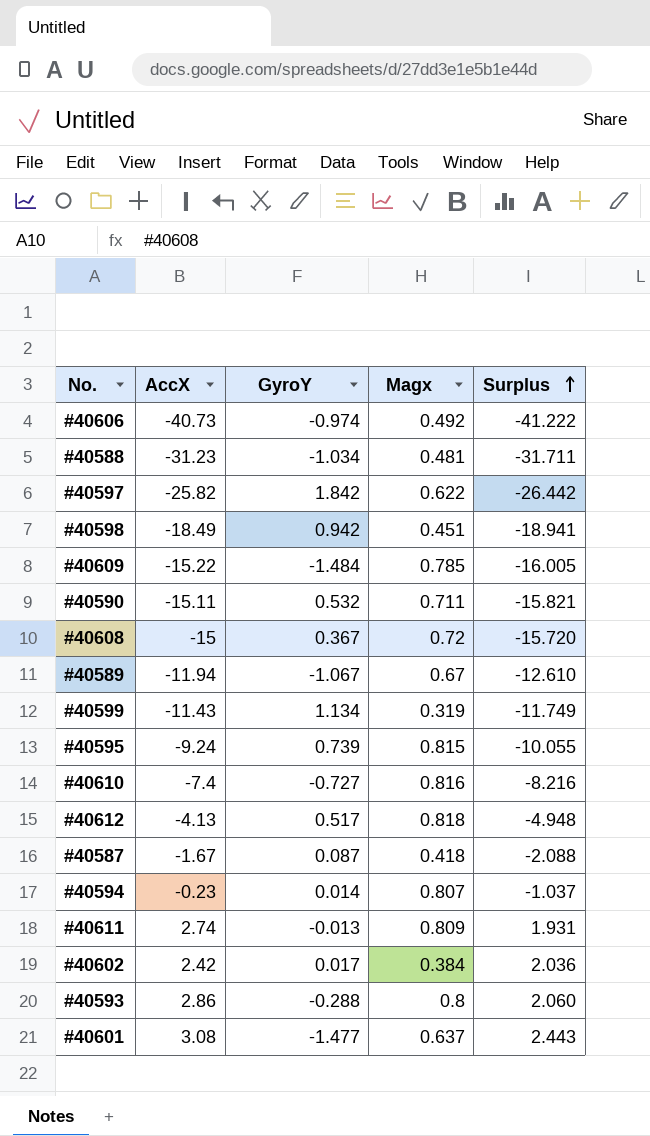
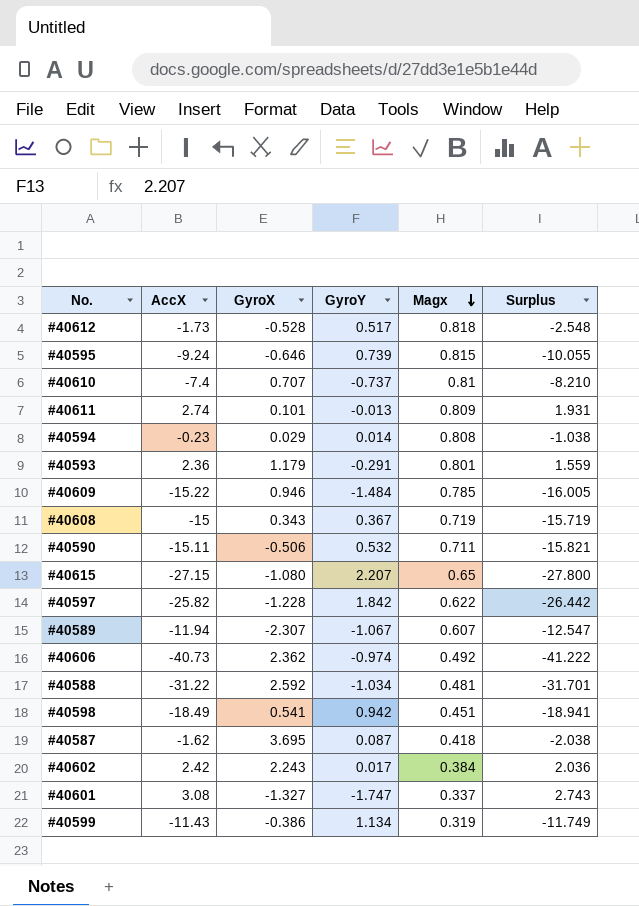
row order: Surplus ascending -> Magx descending
column GyroX | position: none -> 3
#40612 | AccX: -4.13 -> -1.73
#40612 | Surplus: -4.948 -> -2.548
#40610 | GyroY: -0.727 -> -0.737
#40610 | Magx: 0.816 -> 0.81
#40610 | Surplus: -8.216 -> -8.210
#40594 | Magx: 0.807 -> 0.808
#40594 | Surplus: -1.037 -> -1.038
#40593 | AccX: 2.86 -> 2.36
#40593 | GyroY: -0.288 -> -0.291
#40593 | Magx: 0.8 -> 0.801
#40593 | Surplus: 2.060 -> 1.559
#40608 | Magx: 0.72 -> 0.719
#40608 | Surplus: -15.720 -> -15.719
row #40615: none -> -27.15 | -1.080 | 2.207 | 0.65 | -27.800
#40589 | Magx: 0.67 -> 0.607
#40589 | Surplus: -12.610 -> -12.547
#40588 | AccX: -31.23 -> -31.22
#40588 | Surplus: -31.711 -> -31.701
#40587 | AccX: -1.67 -> -1.62
#40587 | Surplus: -2.088 -> -2.038
#40601 | GyroY: -1.477 -> -1.747
#40601 | Magx: 0.637 -> 0.337
#40601 | Surplus: 2.443 -> 2.743

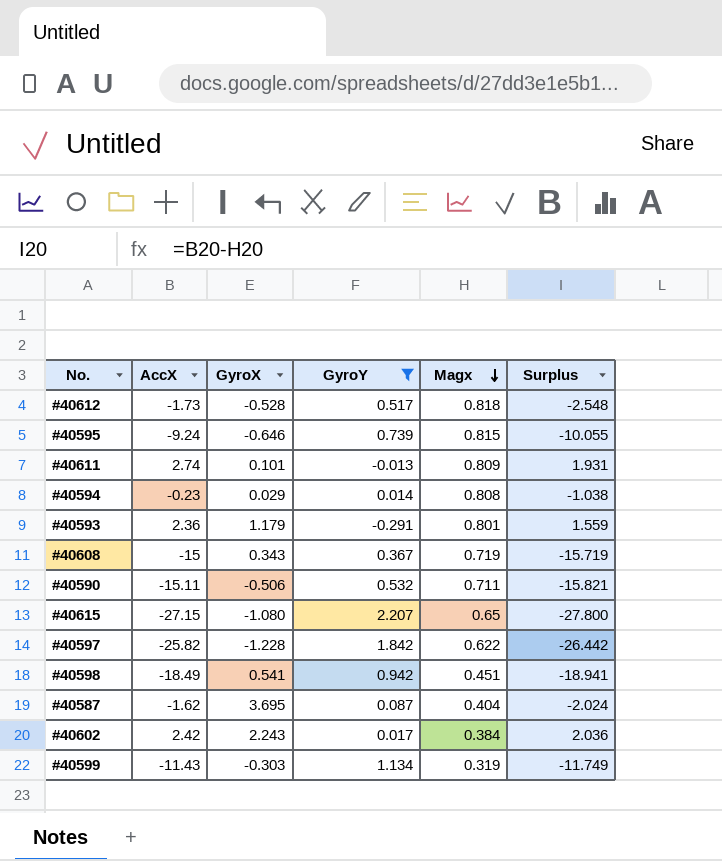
filter: none -> GyroY >= -0.291
#40587 | Magx: 0.418 -> 0.404
#40587 | Surplus: -2.038 -> -2.024
#40599 | GyroX: -0.386 -> -0.303

